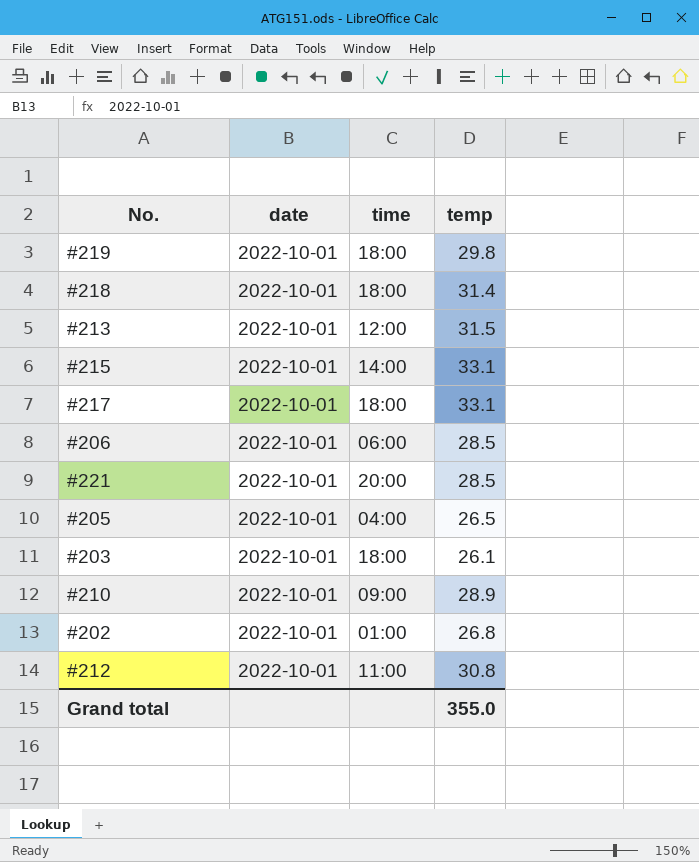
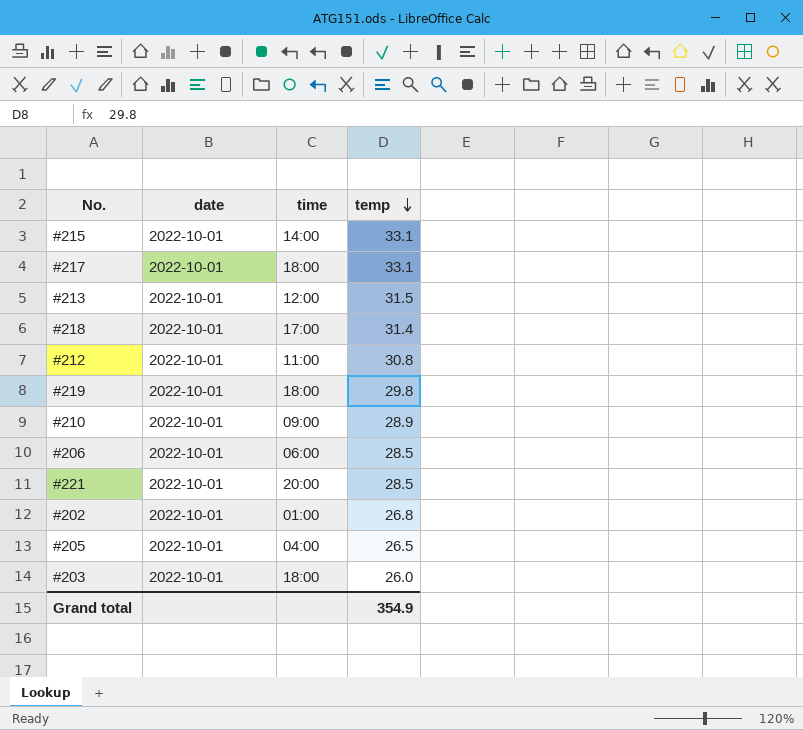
row order: none -> temp descending
#218 | time: 18:00 -> 17:00
#203 | temp: 26.1 -> 26.0
Grand total | temp: 355.0 -> 354.9

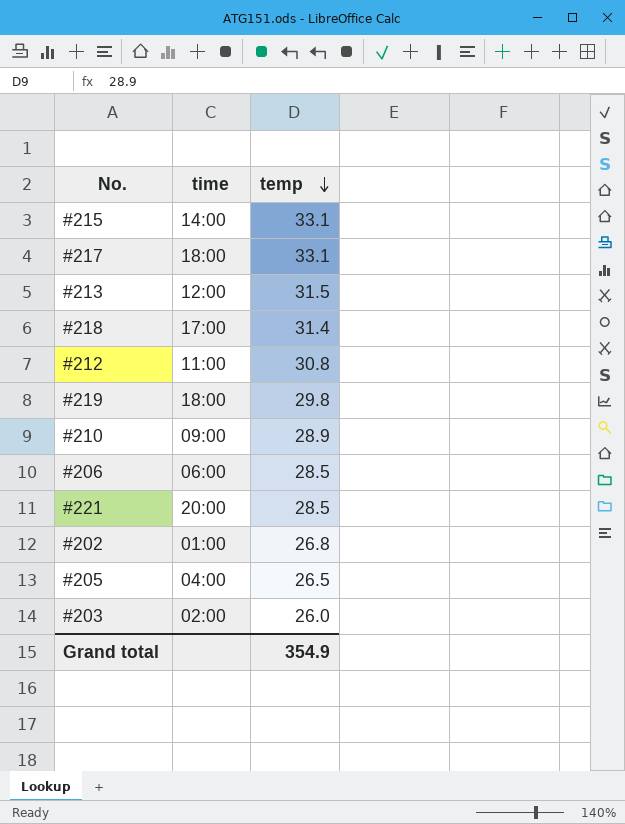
column date | position: 2 -> none
#203 | time: 18:00 -> 02:00

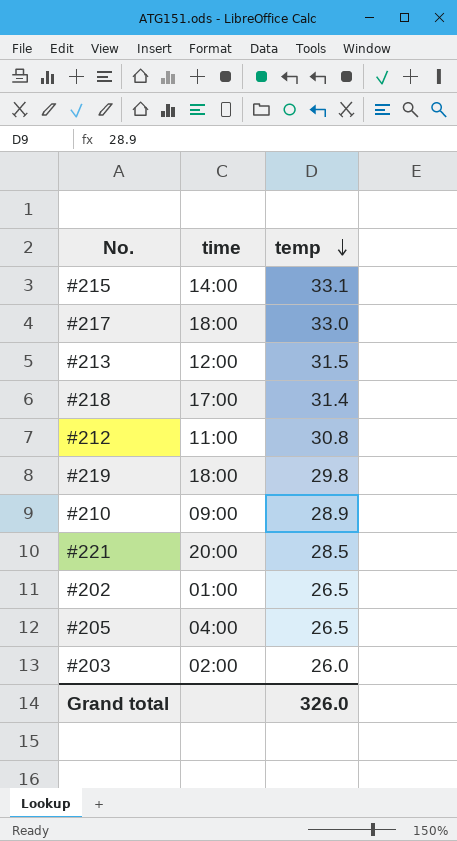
row #206: 06:00 | 28.5 -> none
#217 | temp: 33.1 -> 33.0
#202 | temp: 26.8 -> 26.5
Grand total | temp: 354.9 -> 326.0

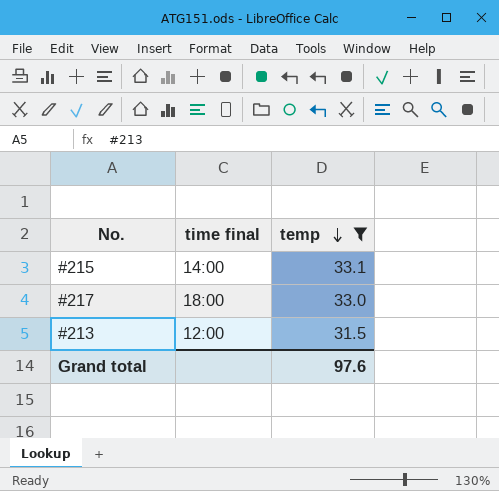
filter: none -> temp >= 31.5
column name: time -> time final
Grand total | temp: 326.0 -> 97.6

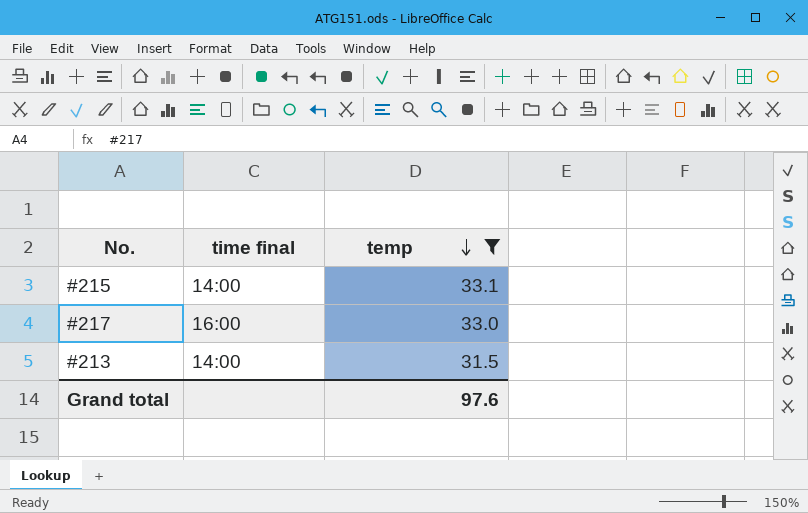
#217 | time final: 18:00 -> 16:00
#213 | time final: 12:00 -> 14:00

